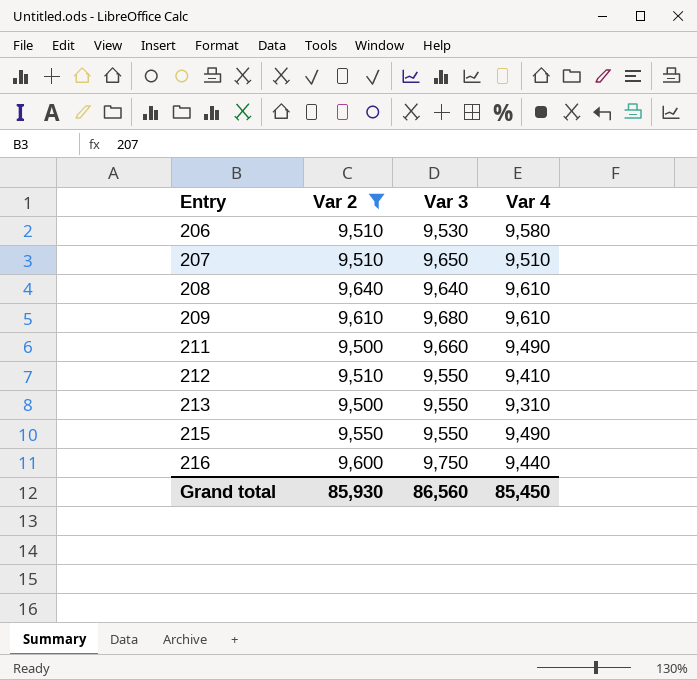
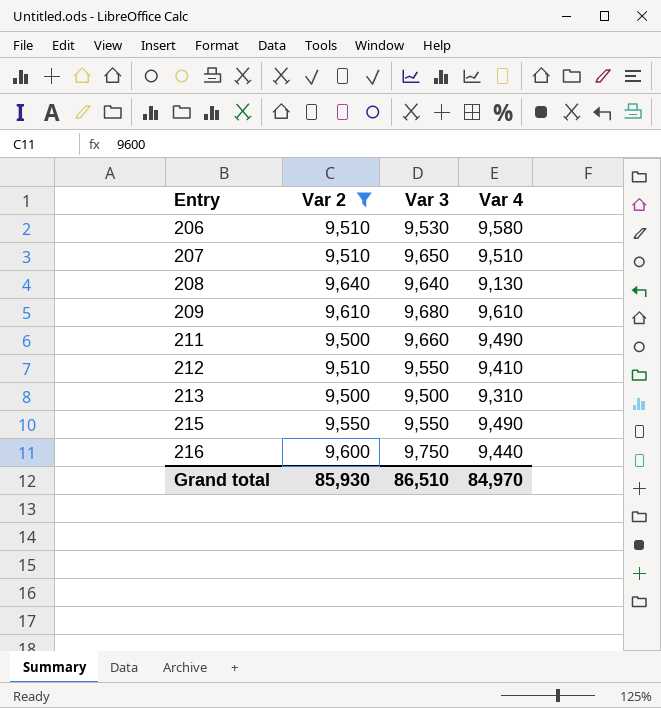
208 | Var 4: 9,610 -> 9,130
213 | Var 3: 9,550 -> 9,500
Grand total | Var 3: 86,560 -> 86,510
Grand total | Var 4: 85,450 -> 84,970

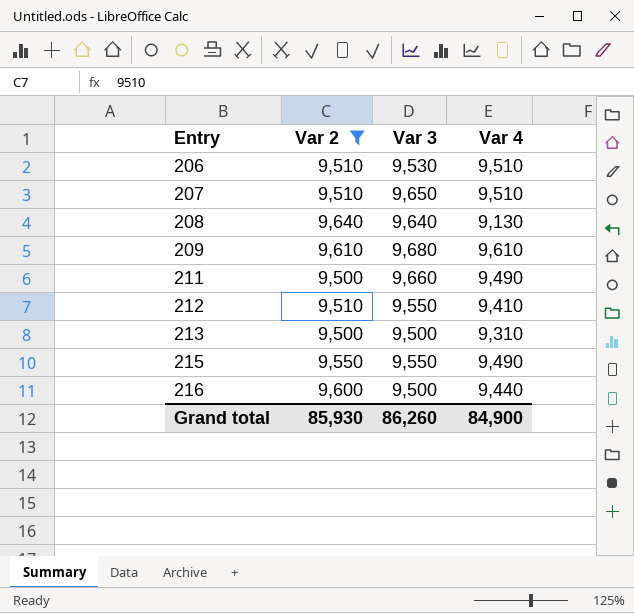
206 | Var 4: 9,580 -> 9,510
216 | Var 3: 9,750 -> 9,500
Grand total | Var 3: 86,510 -> 86,260
Grand total | Var 4: 84,970 -> 84,900

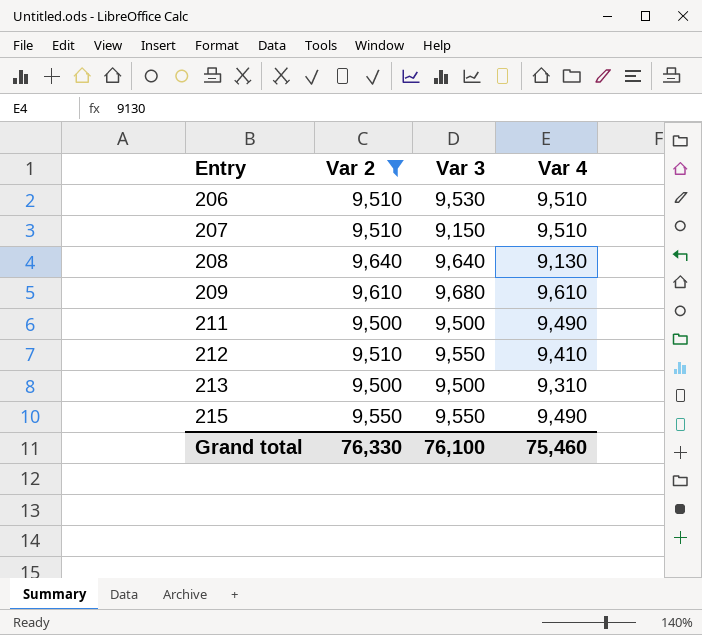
row 216: 9,600 | 9,500 | 9,440 -> none
207 | Var 3: 9,650 -> 9,150
211 | Var 3: 9,660 -> 9,500
Grand total | Var 2: 85,930 -> 76,330
Grand total | Var 3: 86,260 -> 76,100
Grand total | Var 4: 84,900 -> 75,460

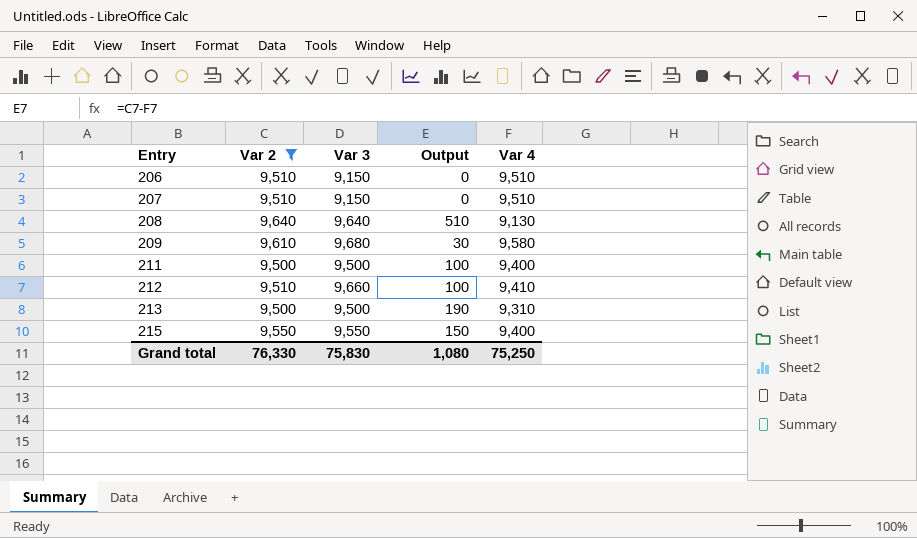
column Output | formula: none -> [Var 2] - [Var 4]
206 | Var 3: 9,530 -> 9,150
209 | Var 4: 9,610 -> 9,580
211 | Var 4: 9,490 -> 9,400
212 | Var 3: 9,550 -> 9,660
215 | Var 4: 9,490 -> 9,400
Grand total | Var 3: 76,100 -> 75,830
Grand total | Var 4: 75,460 -> 75,250

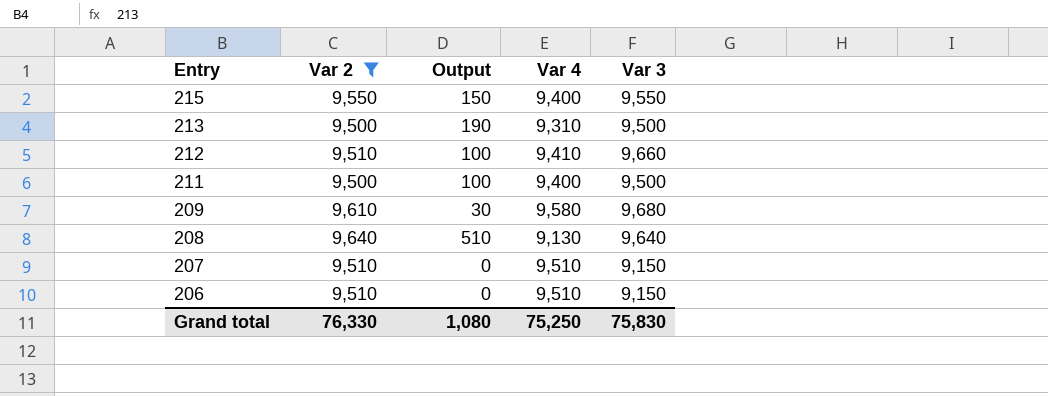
row order: Entry ascending -> Entry descending
column Var 3 | position: 3 -> 5

